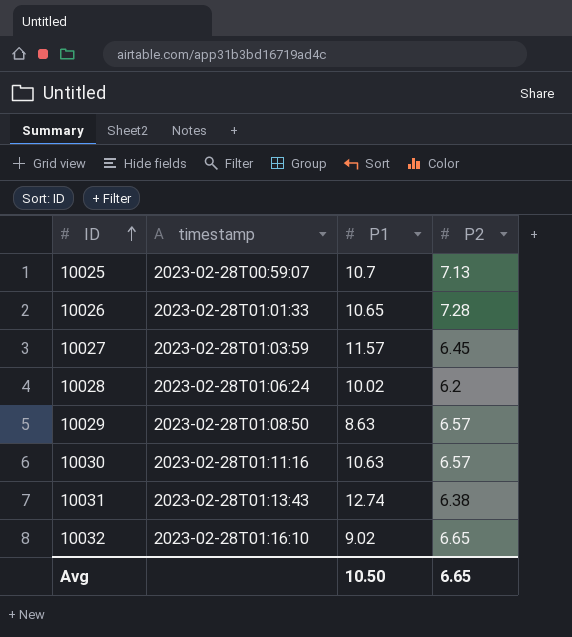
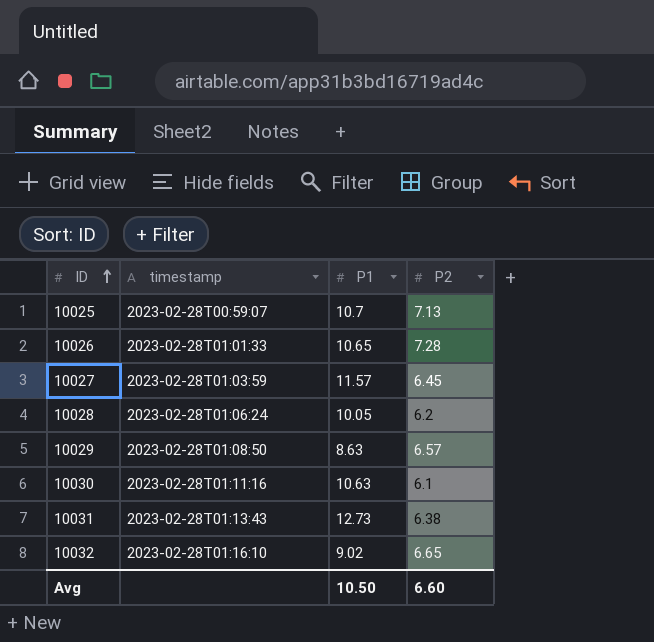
10028 | P1: 10.02 -> 10.05
10030 | P2: 6.57 -> 6.1
10031 | P1: 12.74 -> 12.73
Avg | P2: 6.65 -> 6.60

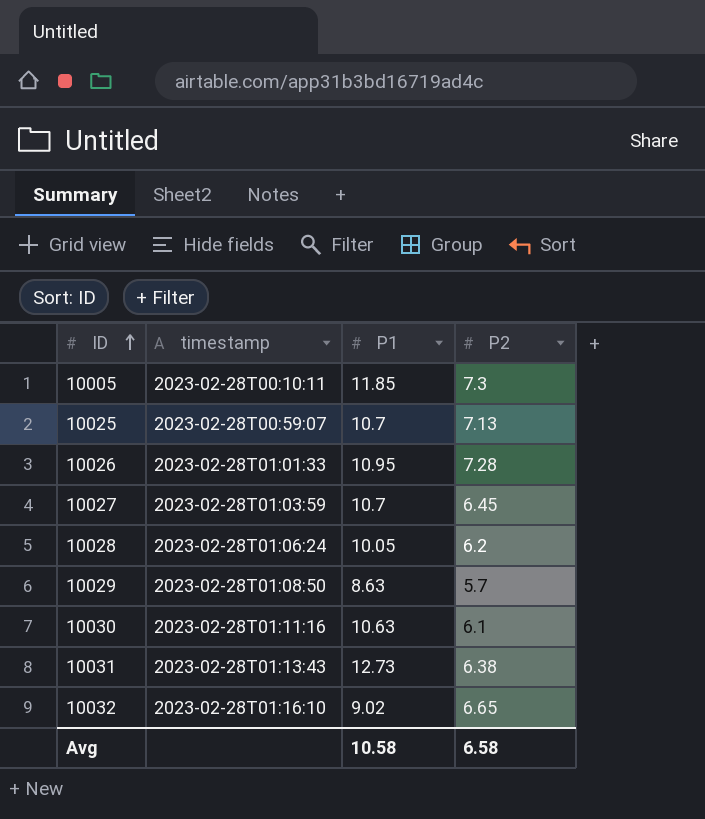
row 10005: none -> 2023-02-28T00:10:11 | 11.85 | 7.3
10026 | P1: 10.65 -> 10.95
10027 | P1: 11.57 -> 10.7
10029 | P2: 6.57 -> 5.7
Avg | P1: 10.50 -> 10.58
Avg | P2: 6.60 -> 6.58

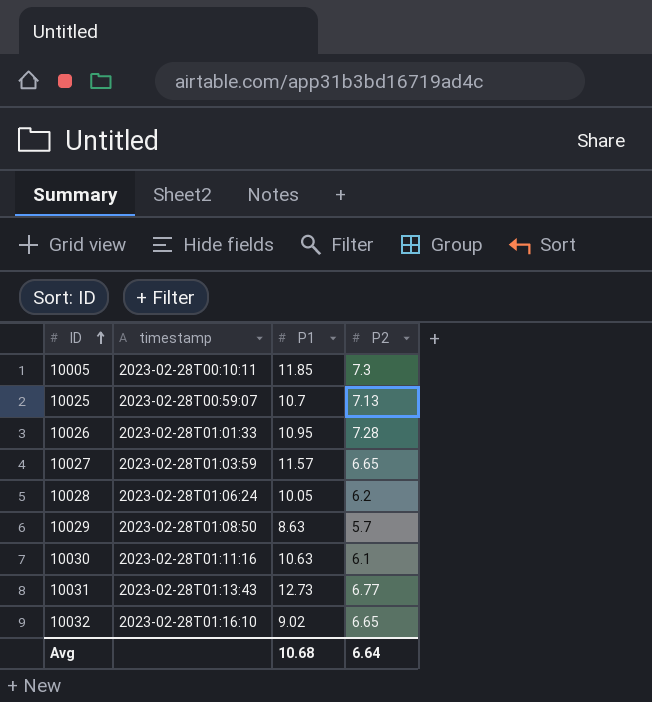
10027 | P1: 10.7 -> 11.57
10027 | P2: 6.45 -> 6.65
10031 | P2: 6.38 -> 6.77
Avg | P1: 10.58 -> 10.68
Avg | P2: 6.58 -> 6.64

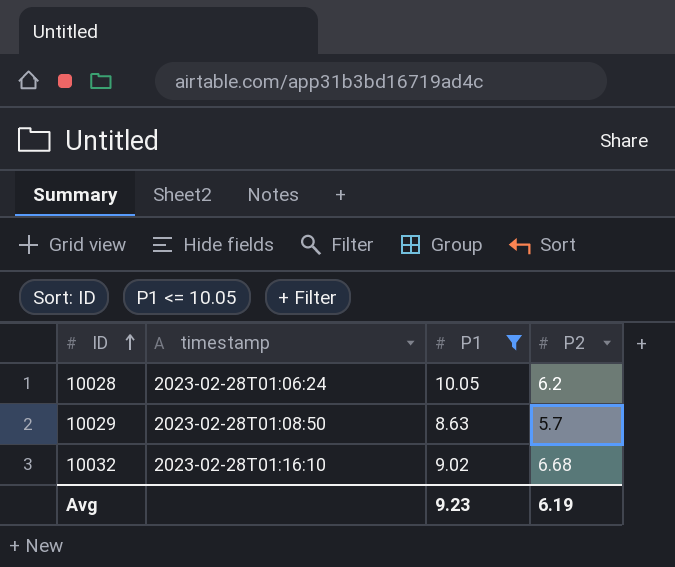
filter: none -> P1 <= 10.05
10032 | P2: 6.65 -> 6.68
Avg | P1: 10.68 -> 9.23
Avg | P2: 6.64 -> 6.19

